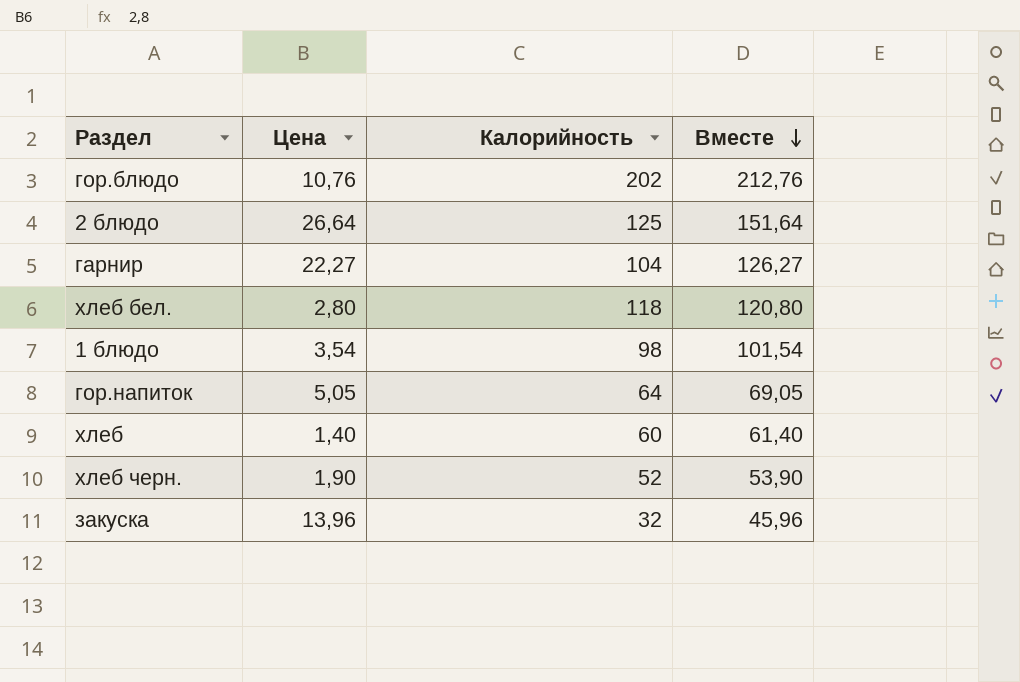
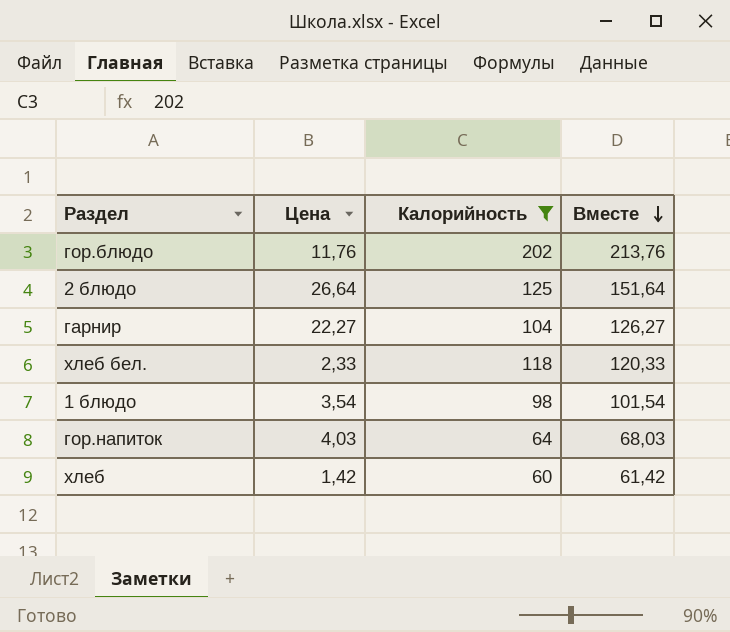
filter: none -> Калорийность >= 60
гор.блюдо | Цена: 10,76 -> 11,76
гор.блюдо | Вместе: 212,76 -> 213,76
хлеб бел. | Цена: 2,80 -> 2,33
хлеб бел. | Вместе: 120,80 -> 120,33
гор.напиток | Цена: 5,05 -> 4,03
гор.напиток | Вместе: 69,05 -> 68,03
хлеб | Цена: 1,40 -> 1,42
хлеб | Вместе: 61,40 -> 61,42

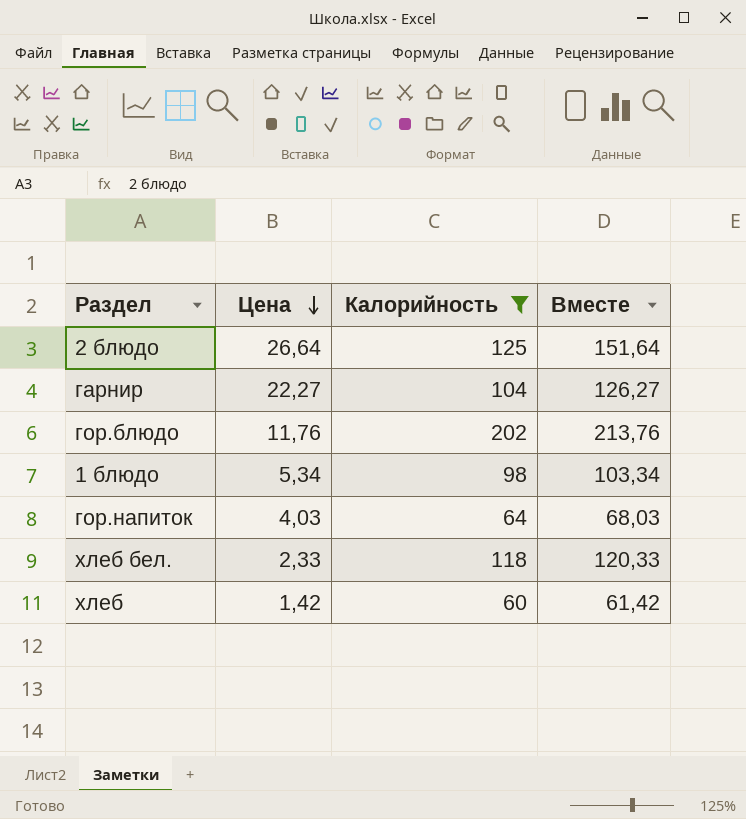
row order: Вместе descending -> Цена descending
1 блюдо | Цена: 3,54 -> 5,34
1 блюдо | Вместе: 101,54 -> 103,34

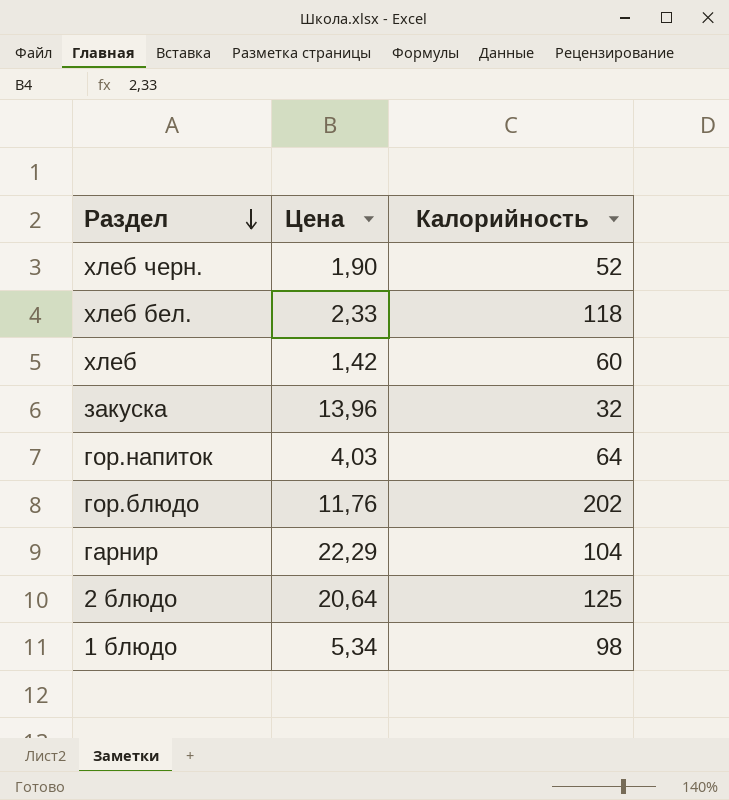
filter: Калорийность >= 60 -> none
row order: Цена descending -> Раздел descending
column Вместе | formula: [Цена] + [Калорийность] -> none
гарнир | Цена: 22,27 -> 22,29
2 блюдо | Цена: 26,64 -> 20,64

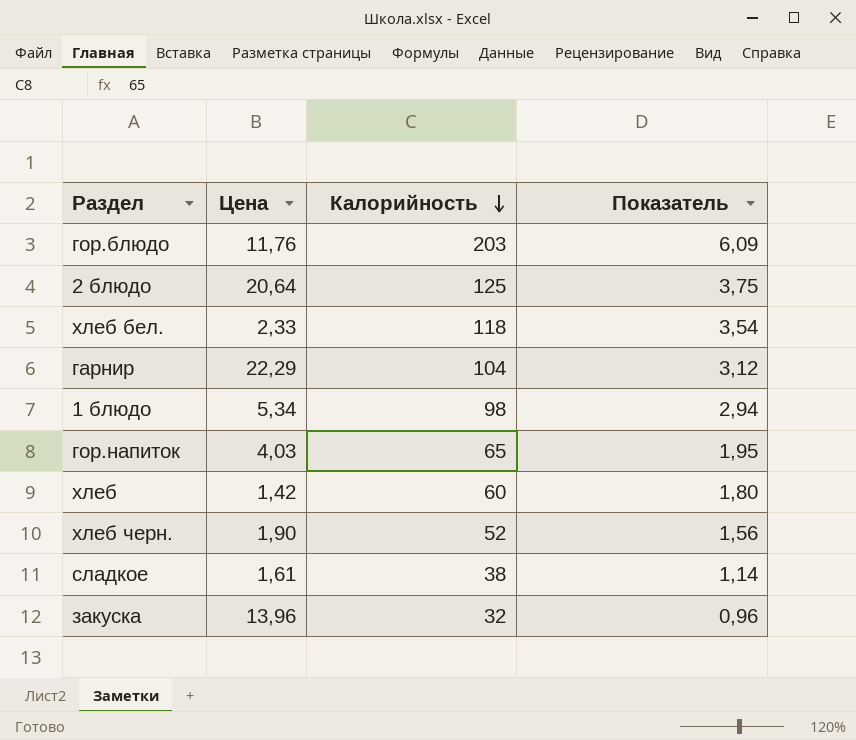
row order: Раздел descending -> Калорийность descending
column Показатель | formula: none -> [Калорийность] * 0,03
гор.блюдо | Калорийность: 202 -> 203
гор.напиток | Калорийность: 64 -> 65
row сладкое: none -> 1,61 | 38 | 1,14

